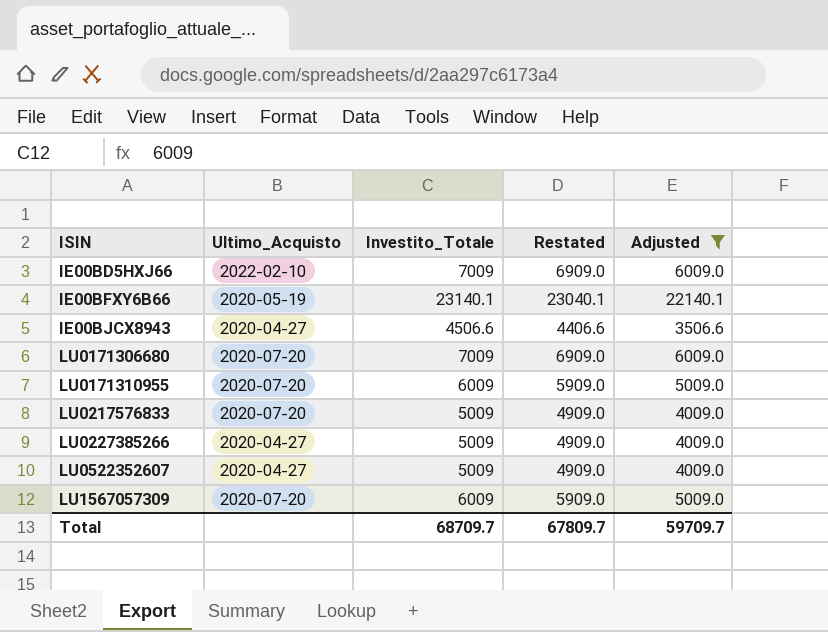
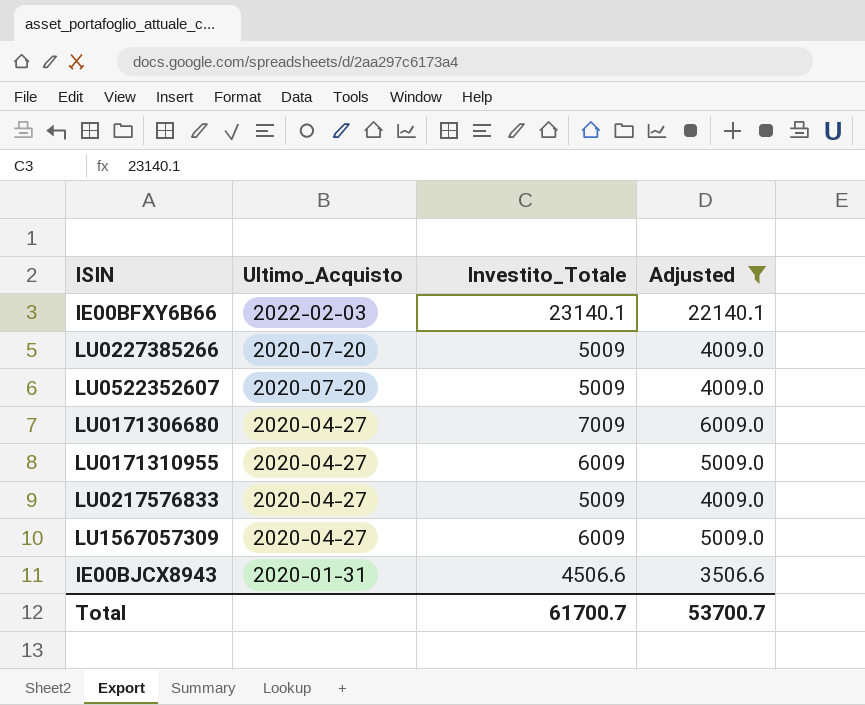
row order: ISIN ascending -> Ultimo_Acquisto descending
column Restated | formula: [Investito_Totale] - 100 -> none
row IE00BD5HXJ66: 2022-02-10 | 7009 | 6909.0 | 6009.0 -> none
IE00BFXY6B66 | Ultimo_Acquisto: 2020-05-19 -> 2022-02-03
LU0227385266 | Ultimo_Acquisto: 2020-04-27 -> 2020-07-20
LU0522352607 | Ultimo_Acquisto: 2020-04-27 -> 2020-07-20
LU0171306680 | Ultimo_Acquisto: 2020-07-20 -> 2020-04-27
LU0171310955 | Ultimo_Acquisto: 2020-07-20 -> 2020-04-27
LU0217576833 | Ultimo_Acquisto: 2020-07-20 -> 2020-04-27
LU1567057309 | Ultimo_Acquisto: 2020-07-20 -> 2020-04-27
IE00BJCX8943 | Ultimo_Acquisto: 2020-04-27 -> 2020-01-31
Total | Investito_Totale: 68709.7 -> 61700.7
Total | Adjusted: 59709.7 -> 53700.7

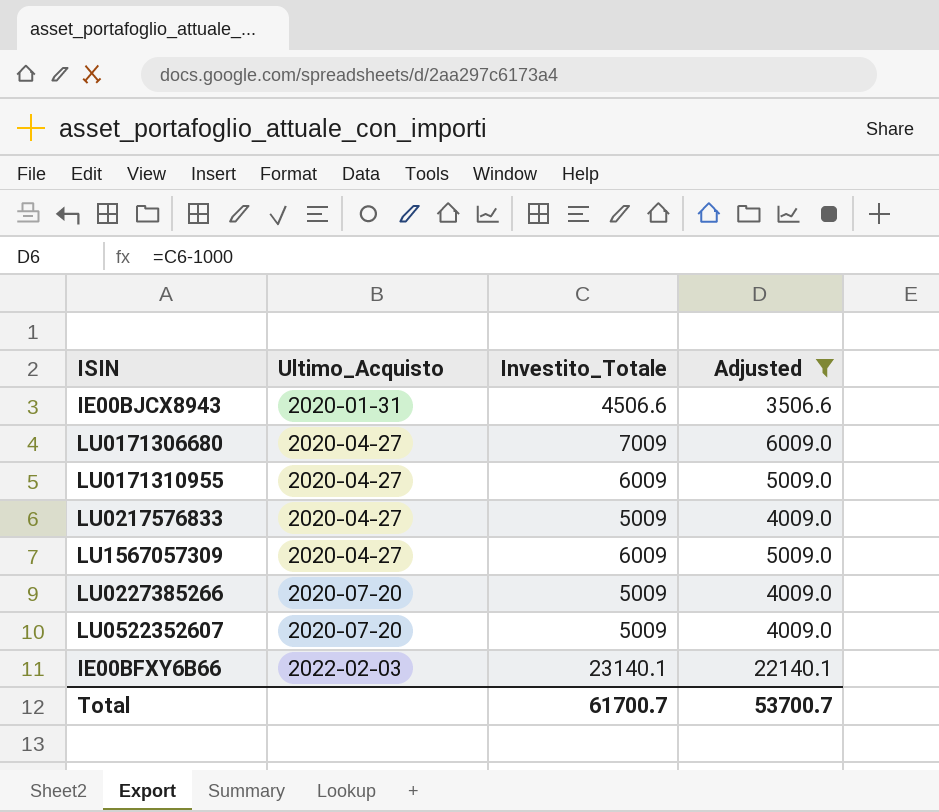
row order: Ultimo_Acquisto descending -> Ultimo_Acquisto ascending

